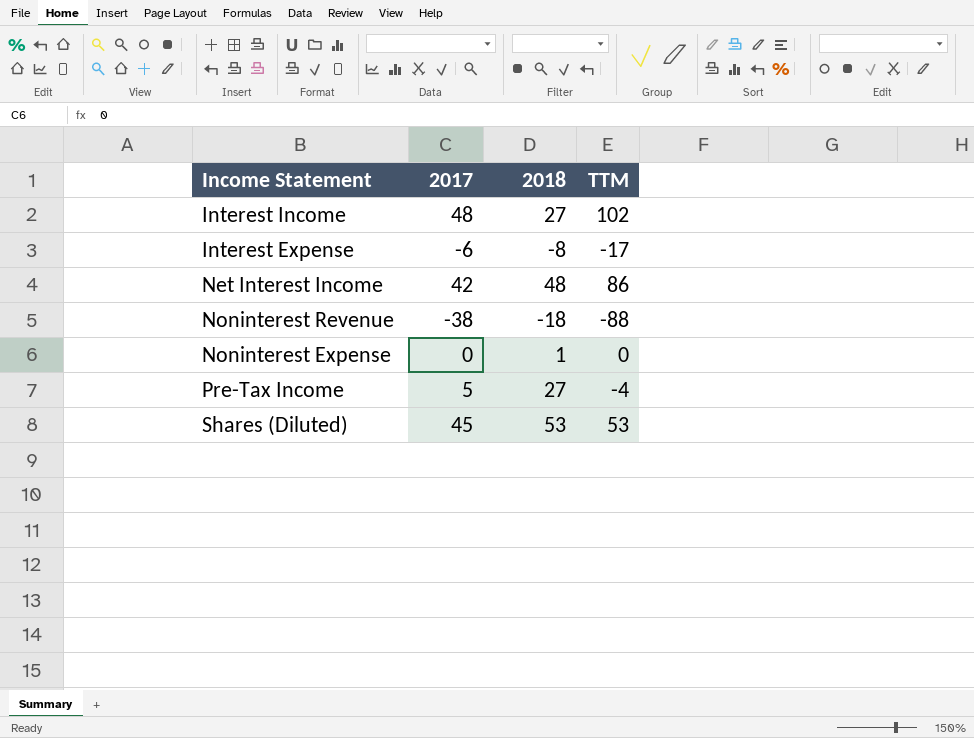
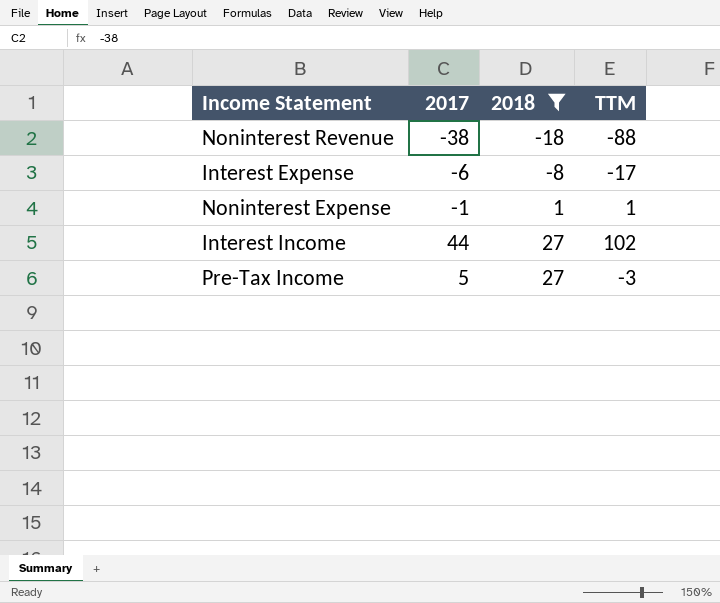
filter: none -> 2018 <= 27
row order: none -> 2018 ascending
Noninterest Expense | 2017: 0 -> -1
Noninterest Expense | TTM: 0 -> 1
Interest Income | 2017: 48 -> 44
Pre-Tax Income | TTM: -4 -> -3

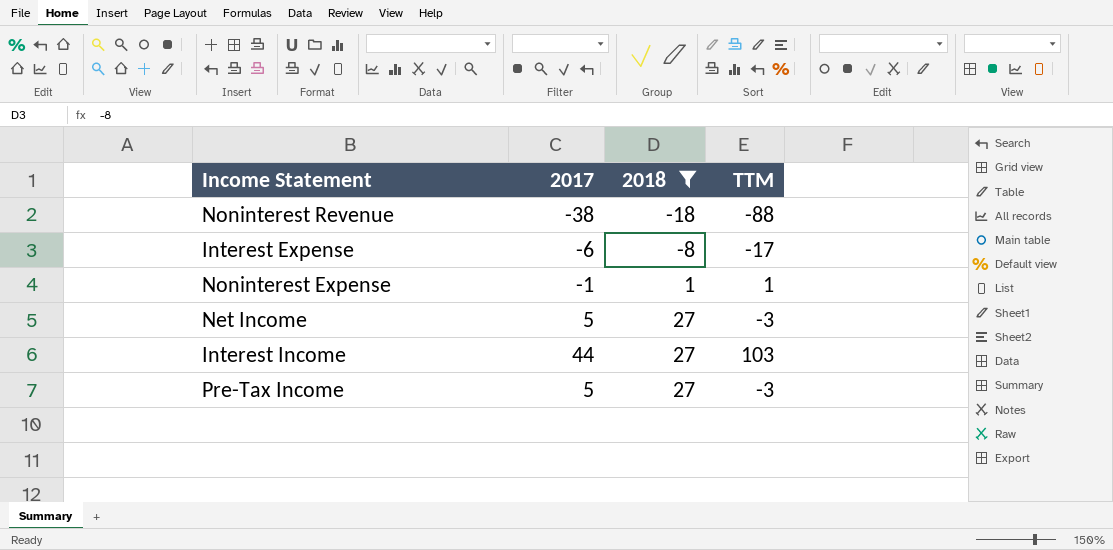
row Net Income: none -> 5 | 27 | -3
Interest Income | TTM: 102 -> 103

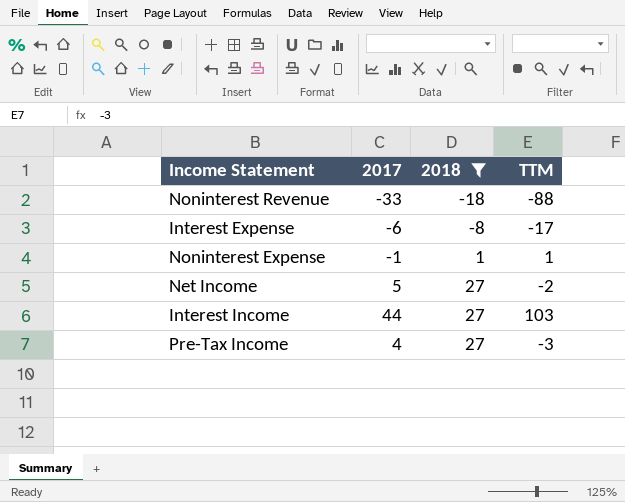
Noninterest Revenue | 2017: -38 -> -33
Net Income | TTM: -3 -> -2
Pre-Tax Income | 2017: 5 -> 4

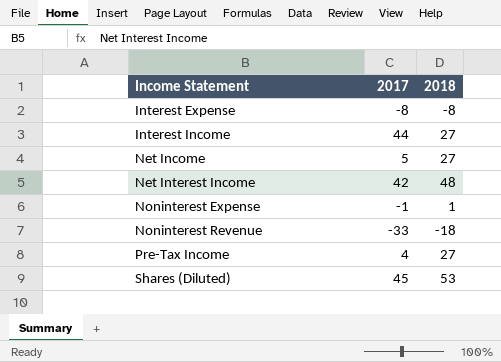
filter: 2018 <= 27 -> none
row order: 2018 ascending -> Income Statement ascending
column TTM | position: 4 -> none
Interest Expense | 2017: -6 -> -8

